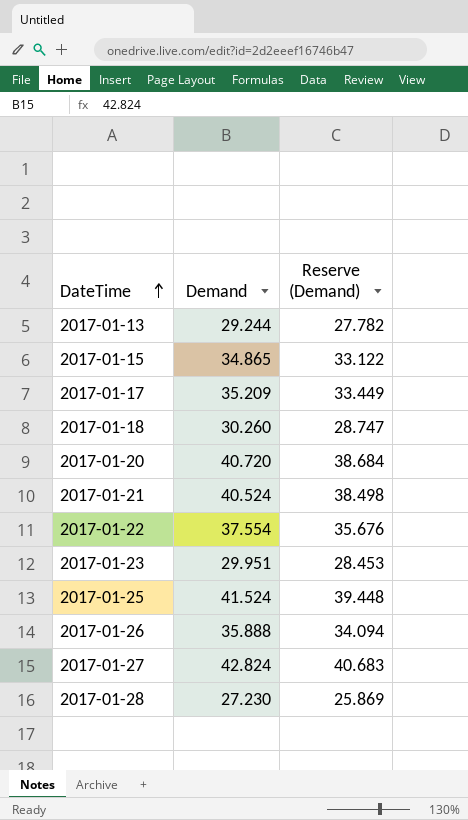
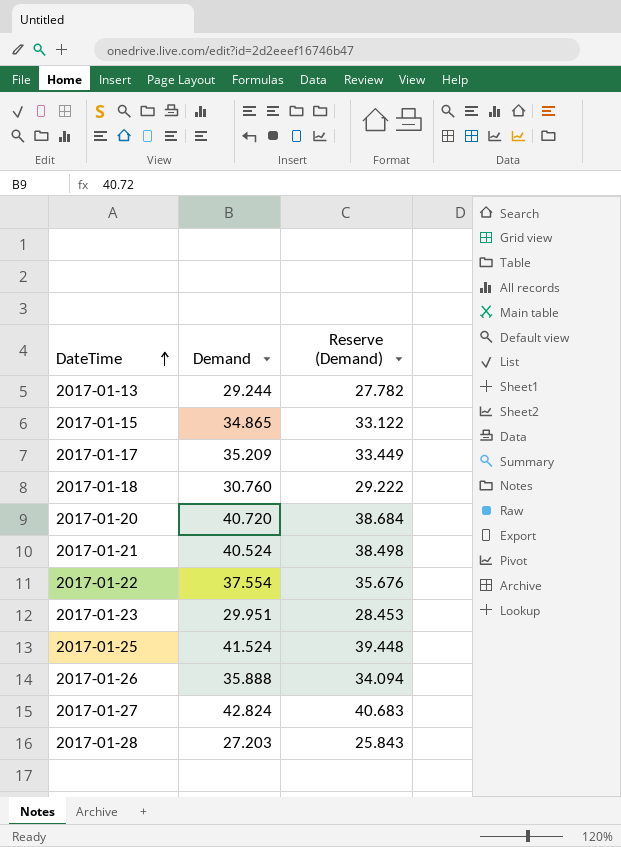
2017-01-18 | Demand: 30.260 -> 30.760
2017-01-18 | Reserve (Demand): 28.747 -> 29.222
2017-01-28 | Demand: 27.230 -> 27.203
2017-01-28 | Reserve (Demand): 25.869 -> 25.843

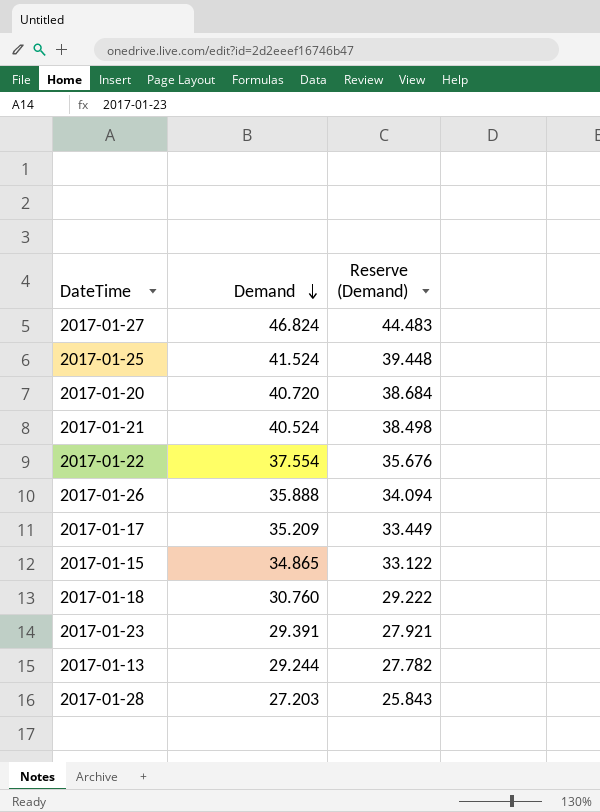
row order: DateTime ascending -> Demand descending
2017-01-27 | Demand: 42.824 -> 46.824
2017-01-27 | Reserve (Demand): 40.683 -> 44.483
2017-01-23 | Demand: 29.951 -> 29.391
2017-01-23 | Reserve (Demand): 28.453 -> 27.921

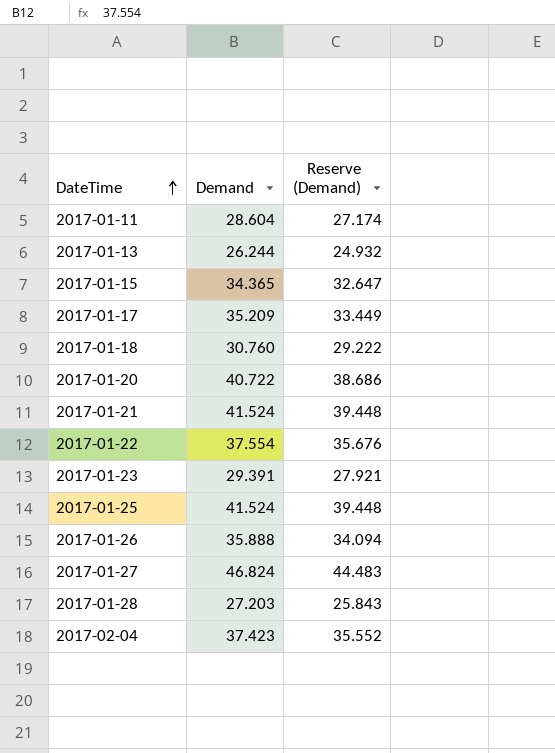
row order: Demand descending -> DateTime ascending
row 2017-01-11: none -> 28.604 | 27.174
2017-01-13 | Demand: 29.244 -> 26.244
2017-01-13 | Reserve (Demand): 27.782 -> 24.932
2017-01-15 | Demand: 34.865 -> 34.365
2017-01-15 | Reserve (Demand): 33.122 -> 32.647
2017-01-20 | Demand: 40.720 -> 40.722
2017-01-20 | Reserve (Demand): 38.684 -> 38.686
2017-01-21 | Demand: 40.524 -> 41.524
2017-01-21 | Reserve (Demand): 38.498 -> 39.448
row 2017-02-04: none -> 37.423 | 35.552

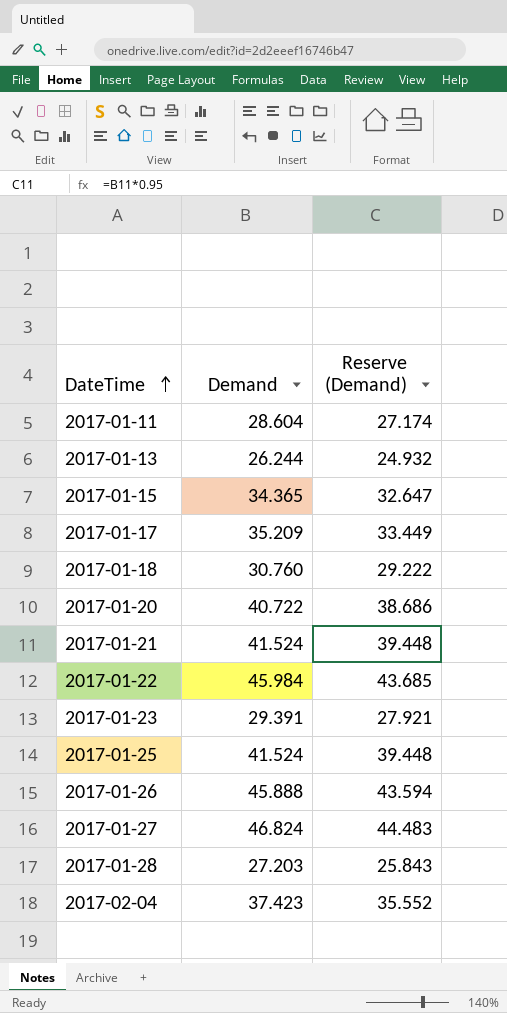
2017-01-22 | Demand: 37.554 -> 45.984
2017-01-22 | Reserve (Demand): 35.676 -> 43.685
2017-01-26 | Demand: 35.888 -> 45.888
2017-01-26 | Reserve (Demand): 34.094 -> 43.594

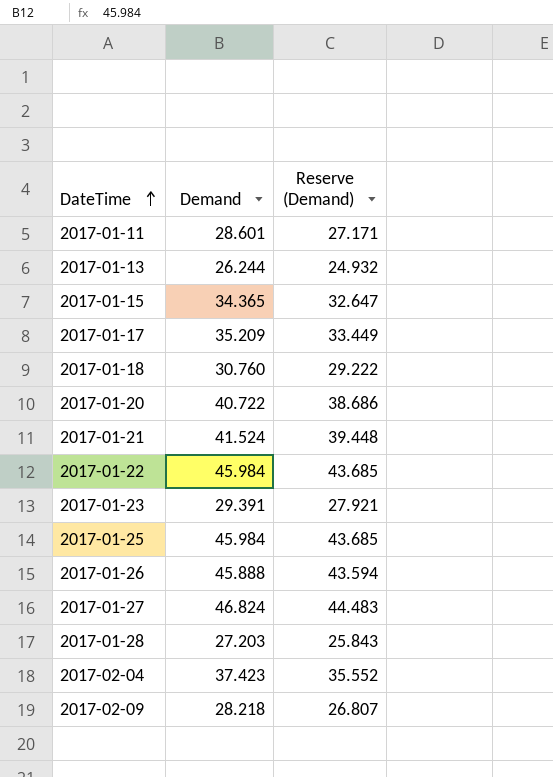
2017-01-11 | Demand: 28.604 -> 28.601
2017-01-11 | Reserve (Demand): 27.174 -> 27.171
2017-01-25 | Demand: 41.524 -> 45.984
2017-01-25 | Reserve (Demand): 39.448 -> 43.685
row 2017-02-09: none -> 28.218 | 26.807

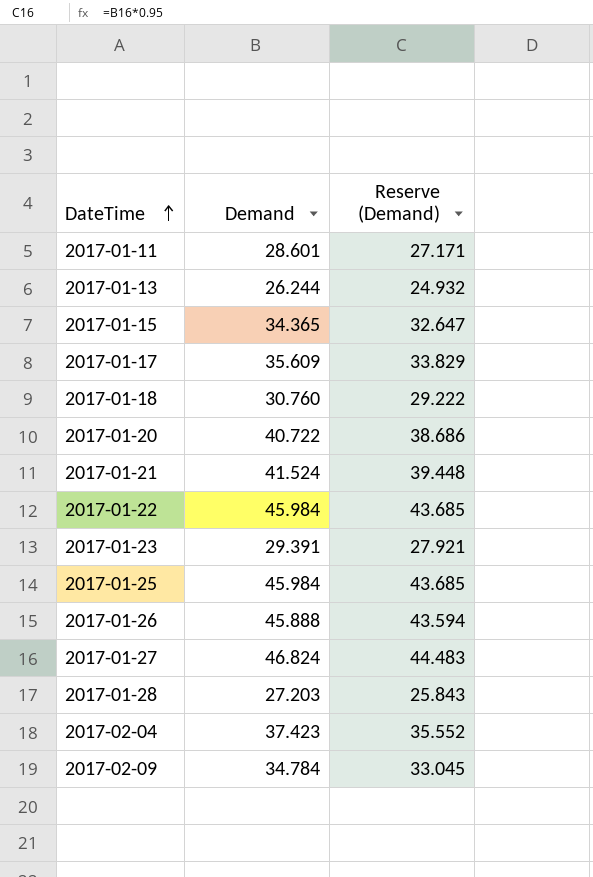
2017-01-17 | Demand: 35.209 -> 35.609
2017-01-17 | Reserve (Demand): 33.449 -> 33.829
2017-02-09 | Demand: 28.218 -> 34.784
2017-02-09 | Reserve (Demand): 26.807 -> 33.045

